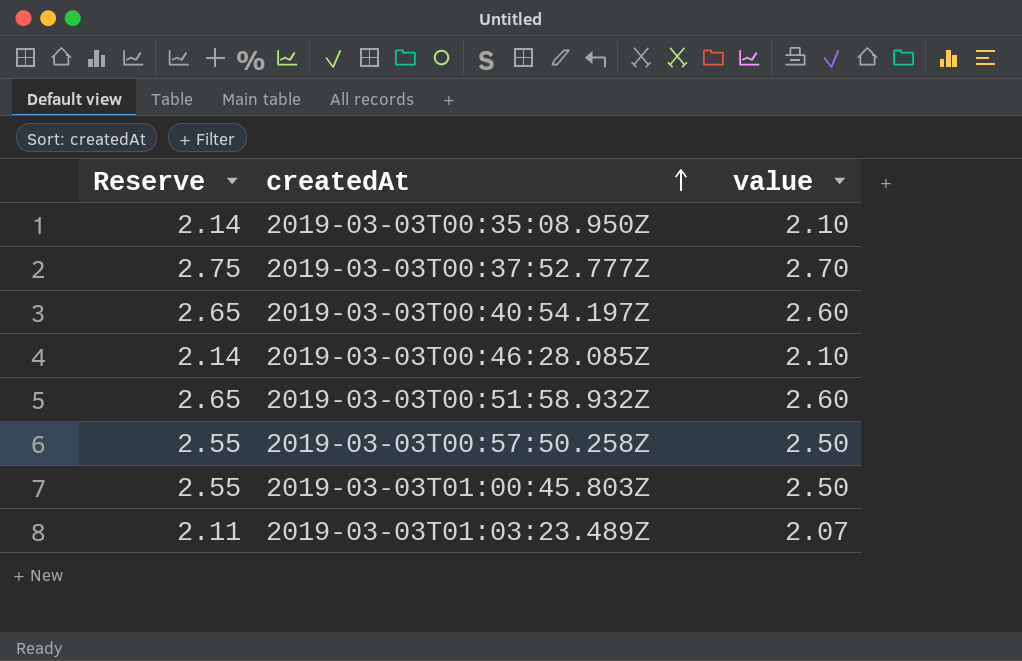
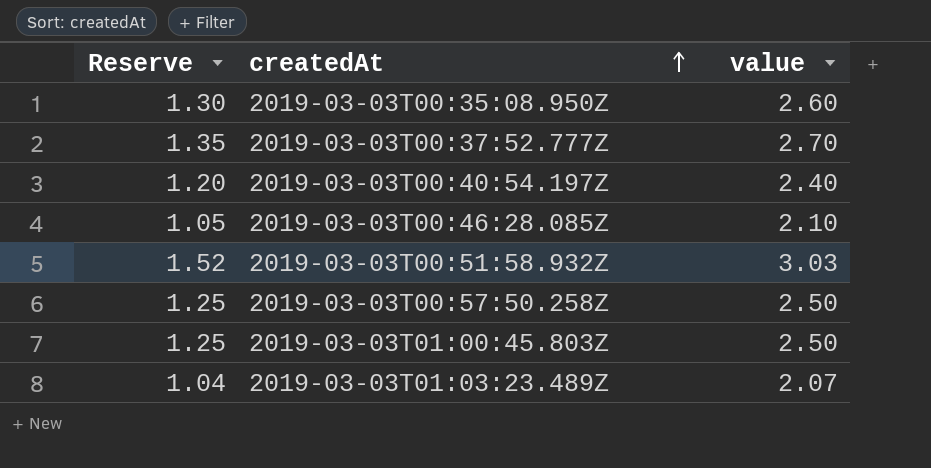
column Reserve | formula: [value] * 1.02 -> [value] * 0.5
2019-03-03T00:35:08.950Z | value: 2.10 -> 2.60
2019-03-03T00:40:54.197Z | value: 2.60 -> 2.40
2019-03-03T00:51:58.932Z | value: 2.60 -> 3.03

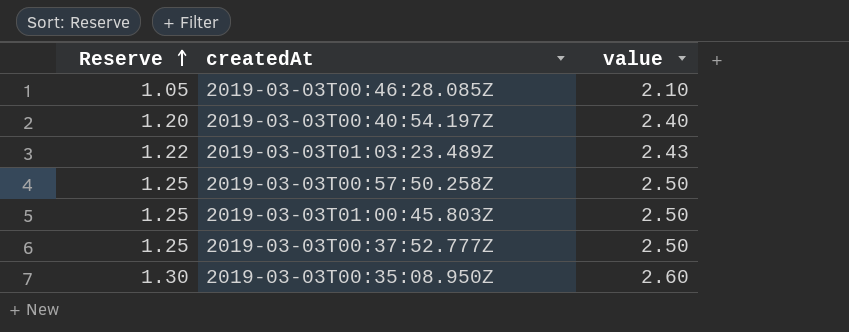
row order: createdAt ascending -> Reserve ascending
row 2019-03-03T00:51:58.932Z: 1.52 | 3.03 -> none
2019-03-03T01:03:23.489Z | Reserve: 1.04 -> 1.22
2019-03-03T01:03:23.489Z | value: 2.07 -> 2.43
2019-03-03T00:37:52.777Z | Reserve: 1.35 -> 1.25
2019-03-03T00:37:52.777Z | value: 2.70 -> 2.50

